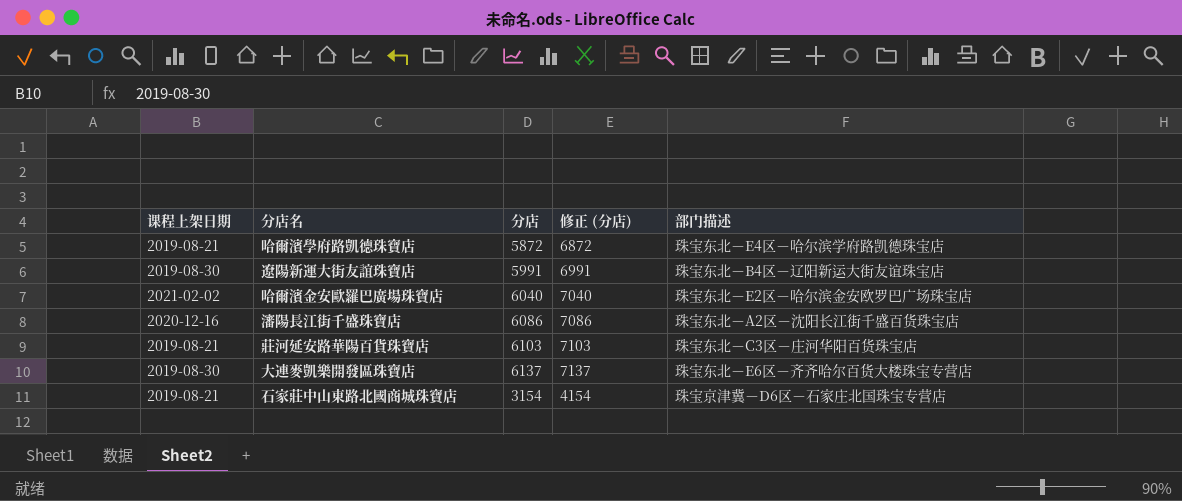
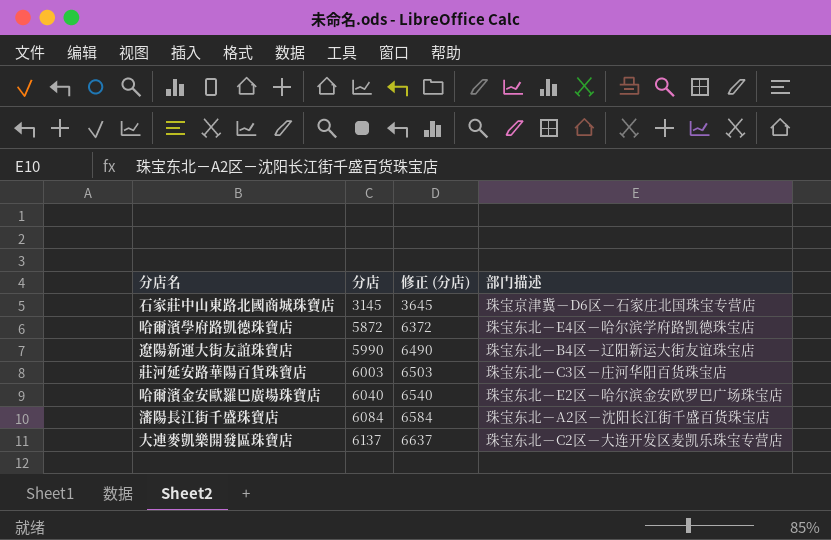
row order: none -> 分店 ascending
column 课程上架日期 | position: 1 -> none
column 修正 (分店) | formula: [分店] + 1000 -> [分店] + 500
石家莊中山東路北國商城珠寶店 | 分店: 3154 -> 3145
遼陽新運大街友誼珠寶店 | 分店: 5991 -> 5990
莊河延安路華陽百貨珠寶店 | 分店: 6103 -> 6003
瀋陽長江街千盛珠寶店 | 分店: 6086 -> 6084
大連麥凱樂開發區珠寶店 | 部门描述: 珠宝东北－E6区－齐齐哈尔百货大楼珠宝专营店 -> 珠宝东北－C2区－大连开发区麦凯乐珠宝专营店

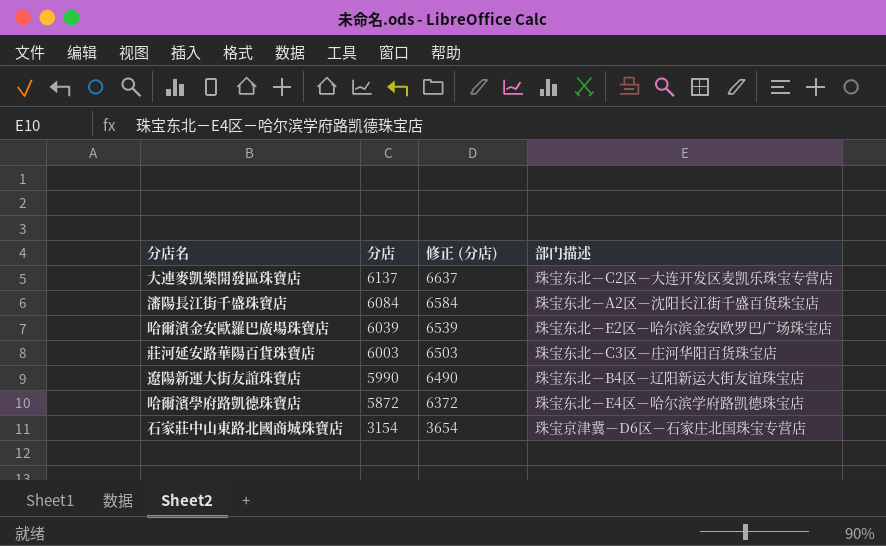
row order: 分店 ascending -> 分店 descending
哈爾濱金安歐羅巴廣場珠寶店 | 分店: 6040 -> 6039
哈爾濱金安歐羅巴廣場珠寶店 | 修正 (分店): 6540 -> 6539
石家莊中山東路北國商城珠寶店 | 分店: 3145 -> 3154
石家莊中山東路北國商城珠寶店 | 修正 (分店): 3645 -> 3654

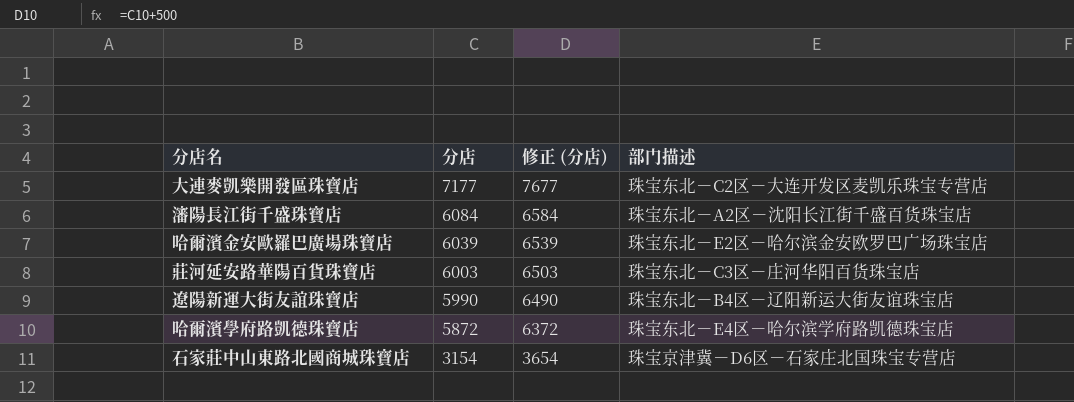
大連麥凱樂開發區珠寶店 | 分店: 6137 -> 7177
大連麥凱樂開發區珠寶店 | 修正 (分店): 6637 -> 7677

